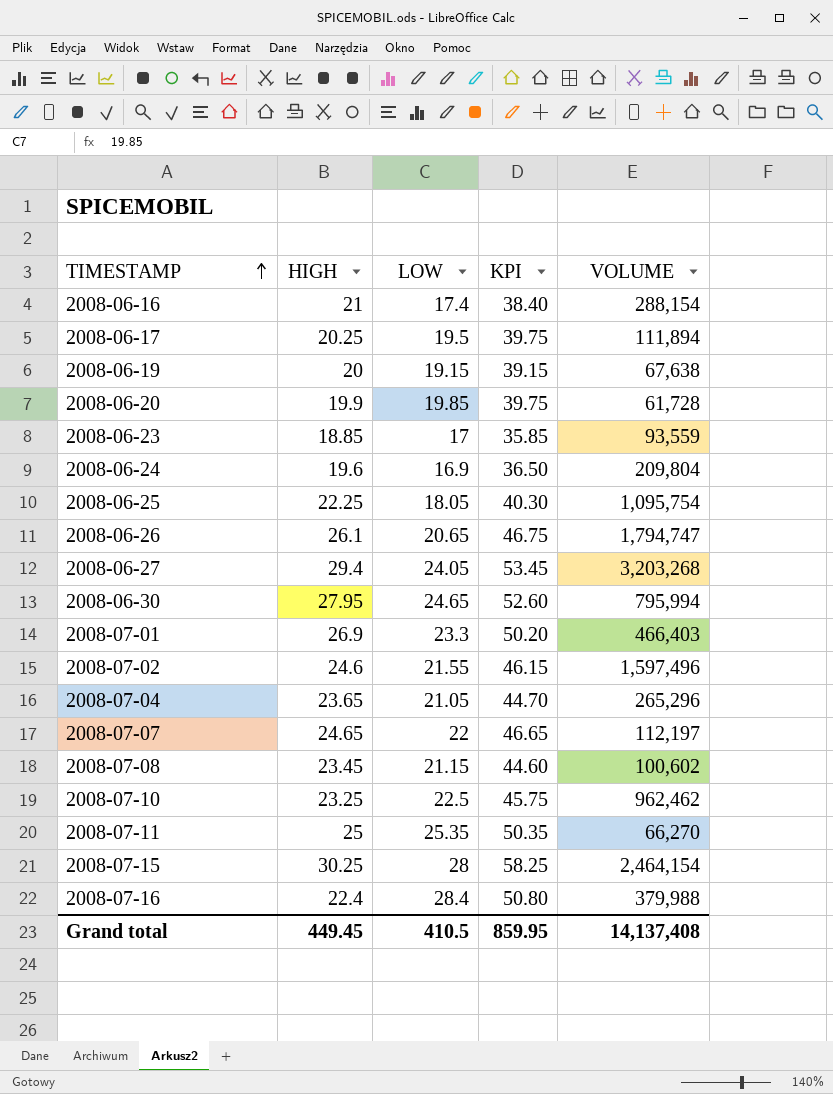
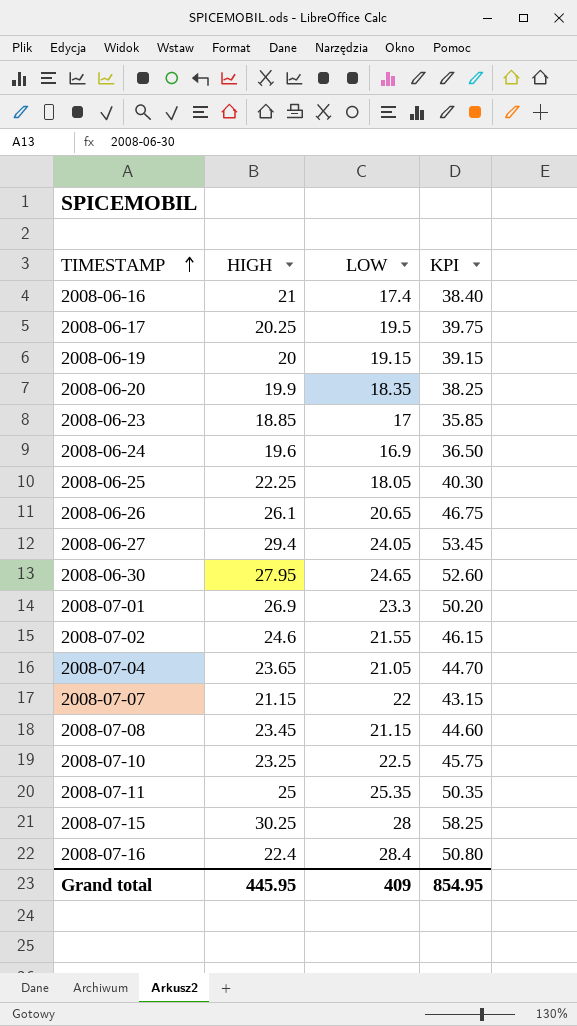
column VOLUME | position: 5 -> none
2008-06-20 | LOW: 19.85 -> 18.35
2008-06-20 | KPI: 39.75 -> 38.25
2008-07-07 | HIGH: 24.65 -> 21.15
2008-07-07 | KPI: 46.65 -> 43.15
Grand total | HIGH: 449.45 -> 445.95
Grand total | LOW: 410.5 -> 409
Grand total | KPI: 859.95 -> 854.95

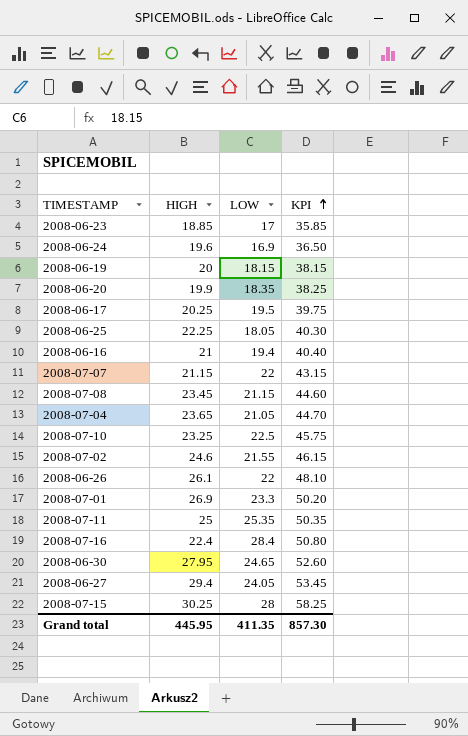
row order: TIMESTAMP ascending -> KPI ascending
2008-06-19 | LOW: 19.15 -> 18.15
2008-06-19 | KPI: 39.15 -> 38.15
2008-06-16 | LOW: 17.4 -> 19.4
2008-06-16 | KPI: 38.40 -> 40.40
2008-06-26 | LOW: 20.65 -> 22
2008-06-26 | KPI: 46.75 -> 48.10
Grand total | LOW: 409 -> 411.35
Grand total | KPI: 854.95 -> 857.30

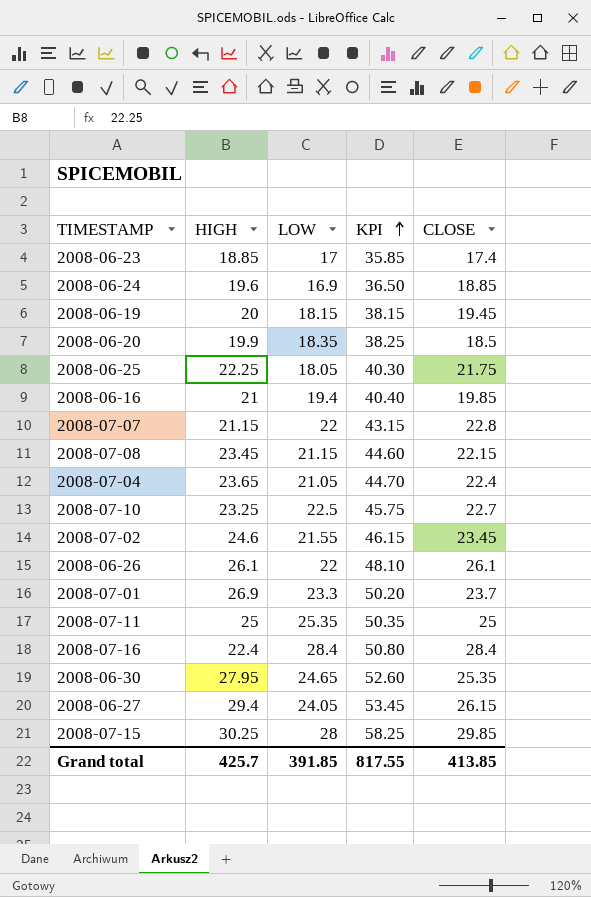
column CLOSE | position: none -> 5
row 2008-06-17: 20.25 | 19.5 | 39.75 -> none
Grand total | HIGH: 445.95 -> 425.7
Grand total | LOW: 411.35 -> 391.85
Grand total | KPI: 857.30 -> 817.55

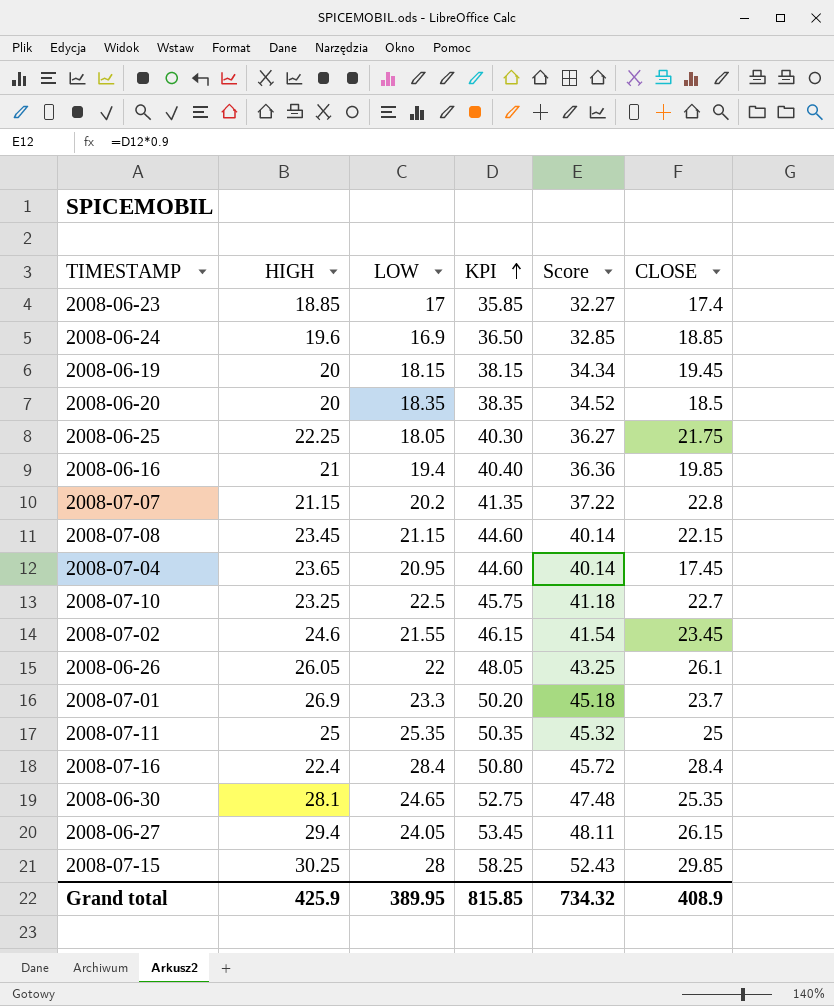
column Score | formula: none -> [KPI] * 0.9
2008-06-20 | HIGH: 19.9 -> 20
2008-06-20 | KPI: 38.25 -> 38.35
2008-07-07 | LOW: 22 -> 20.2
2008-07-07 | KPI: 43.15 -> 41.35
2008-07-04 | LOW: 21.05 -> 20.95
2008-07-04 | KPI: 44.70 -> 44.60
2008-07-04 | CLOSE: 22.4 -> 17.45
2008-06-26 | HIGH: 26.1 -> 26.05
2008-06-26 | KPI: 48.10 -> 48.05
2008-06-30 | HIGH: 27.95 -> 28.1
2008-06-30 | KPI: 52.60 -> 52.75
Grand total | HIGH: 425.7 -> 425.9
Grand total | LOW: 391.85 -> 389.95
Grand total | KPI: 817.55 -> 815.85
Grand total | CLOSE: 413.85 -> 408.9

